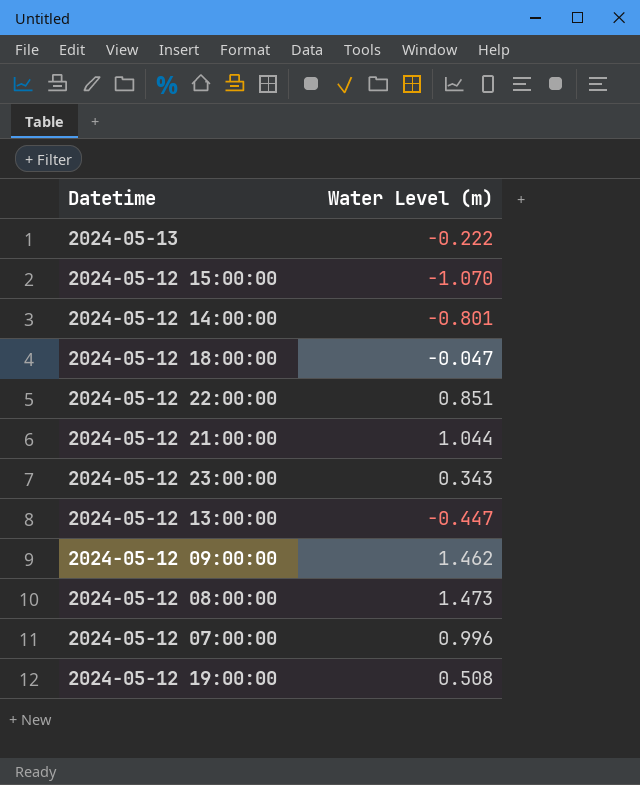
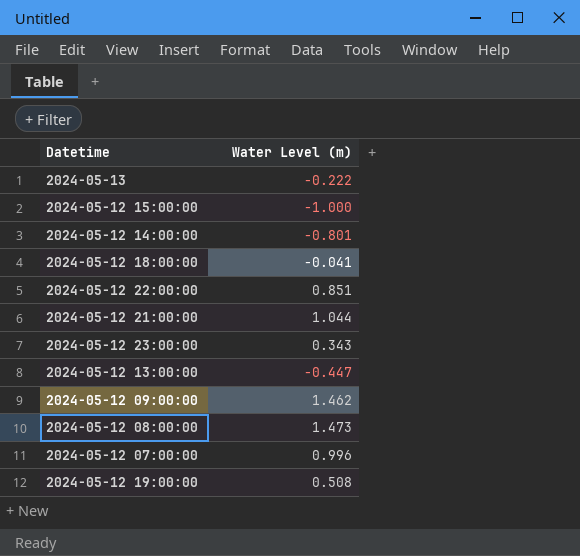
2024-05-12 15:00:00 | Water Level (m): -1.070 -> -1.000
2024-05-12 18:00:00 | Water Level (m): -0.047 -> -0.041

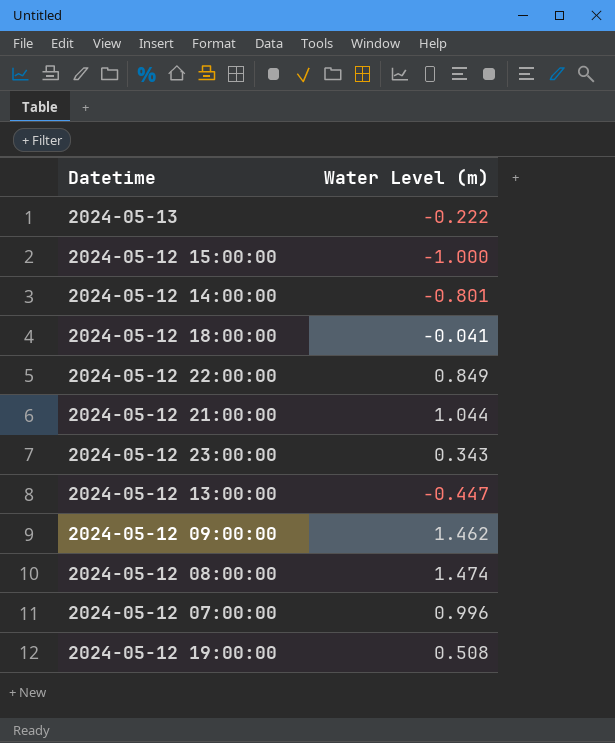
2024-05-12 22:00:00 | Water Level (m): 0.851 -> 0.849
2024-05-12 08:00:00 | Water Level (m): 1.473 -> 1.474

